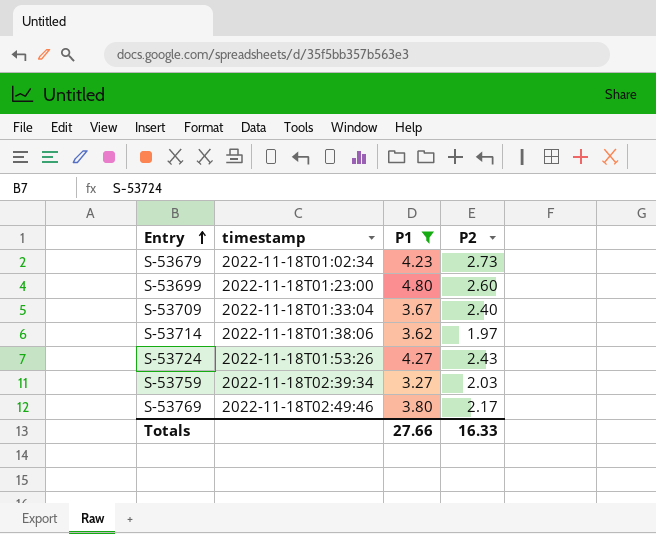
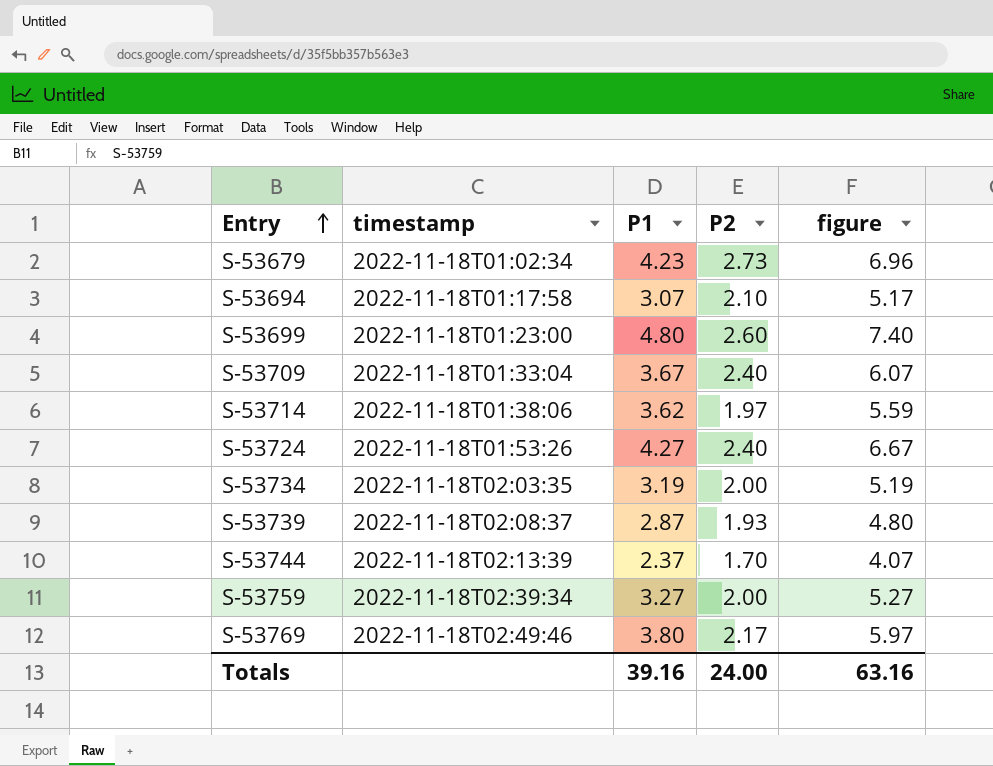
filter: P1 >= 3.27 -> none
column figure | formula: none -> [P1] + [P2]
S-53724 | P2: 2.43 -> 2.40
S-53759 | P2: 2.03 -> 2.00
Totals | P1: 27.66 -> 39.16
Totals | P2: 16.33 -> 24.00

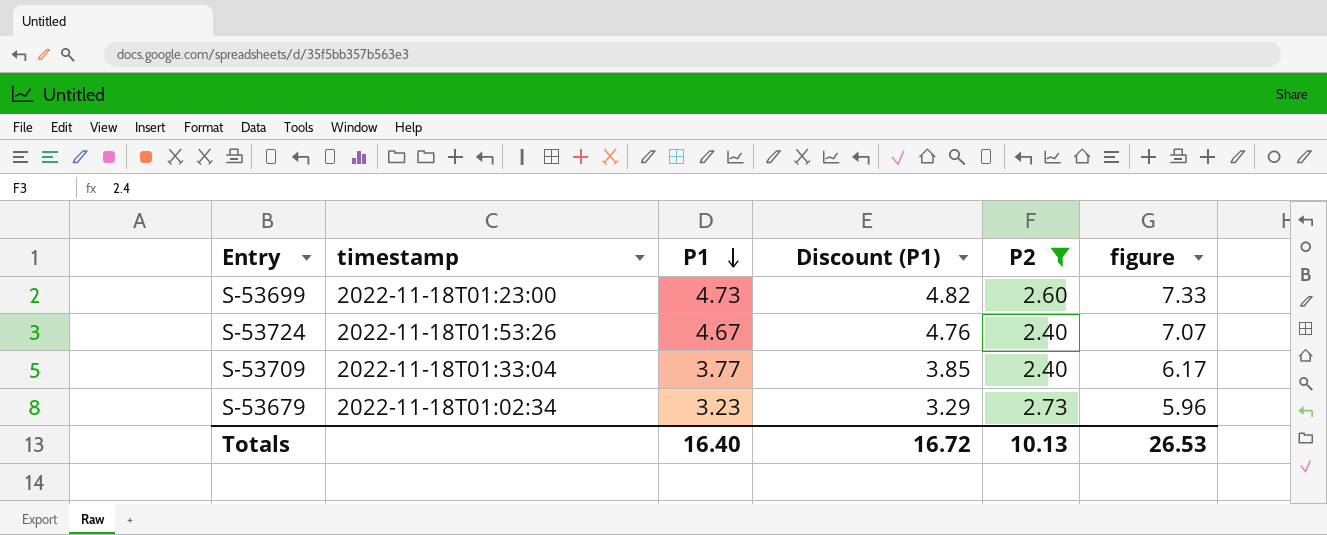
filter: none -> P2 >= 2.40
row order: Entry ascending -> P1 descending
column Discount (P1) | formula: none -> [P1] * 1.02
S-53699 | P1: 4.80 -> 4.73
S-53699 | figure: 7.40 -> 7.33
S-53724 | P1: 4.27 -> 4.67
S-53724 | figure: 6.67 -> 7.07
S-53709 | P1: 3.67 -> 3.77
S-53709 | figure: 6.07 -> 6.17
S-53679 | P1: 4.23 -> 3.23
S-53679 | figure: 6.96 -> 5.96
Totals | P1: 39.16 -> 16.40
Totals | P2: 24.00 -> 10.13
Totals | figure: 63.16 -> 26.53

